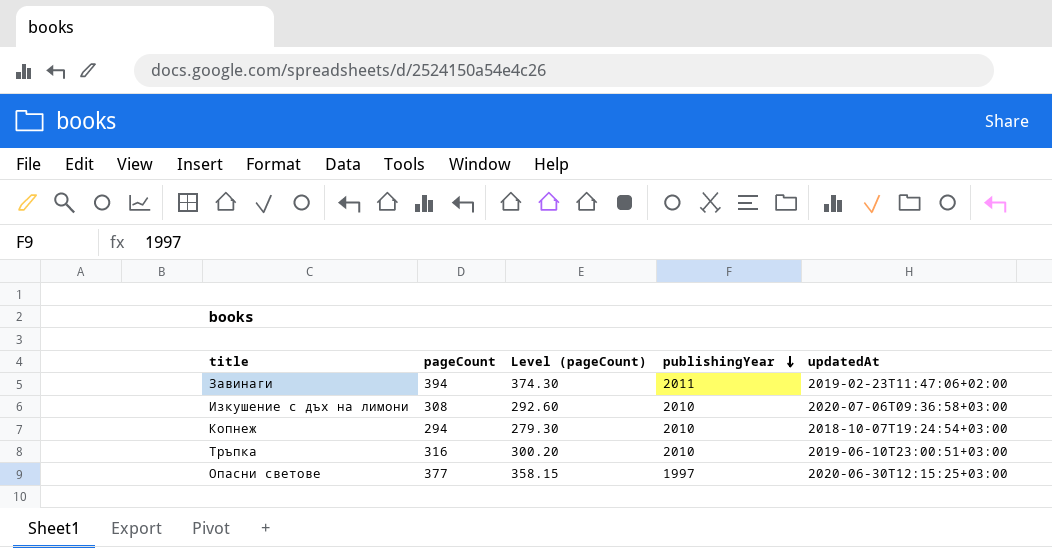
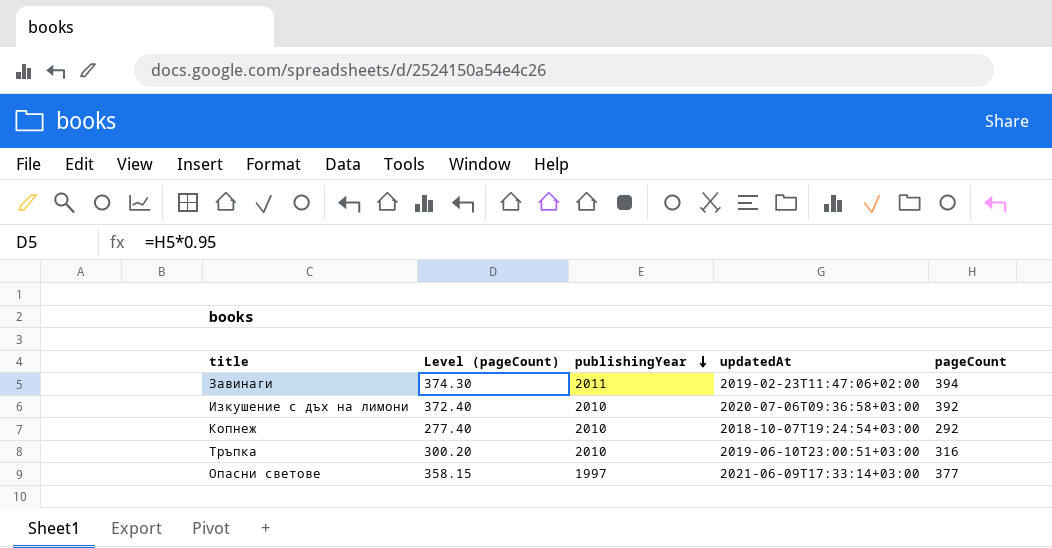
column pageCount | position: 2 -> 5
Изкушение с дъх на лимони | Level (pageCount): 292.60 -> 372.40
Изкушение с дъх на лимони | pageCount: 308 -> 392
Копнеж | Level (pageCount): 279.30 -> 277.40
Копнеж | pageCount: 294 -> 292
Опасни светове | updatedAt: 2020-06-30T12:15:25+03:00 -> 2021-06-09T17:33:14+03:00

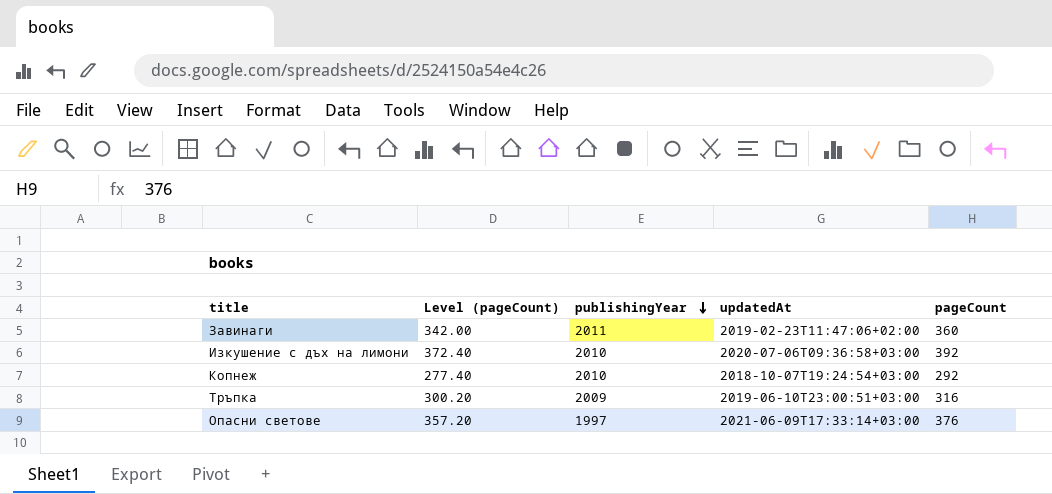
Завинаги | Level (pageCount): 374.30 -> 342.00
Завинаги | pageCount: 394 -> 360
Тръпка | publishingYear: 2010 -> 2009
Опасни светове | Level (pageCount): 358.15 -> 357.20
Опасни светове | pageCount: 377 -> 376

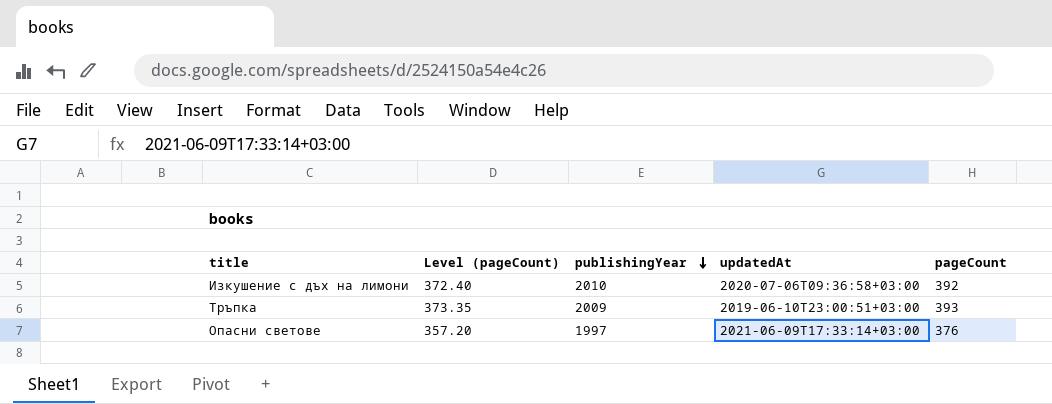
row Завинаги: 342.00 | 2011 | 2019-02-23T11:47:06+02:00 | 360 -> none
row Копнеж: 277.40 | 2010 | 2018-10-07T19:24:54+03:00 | 292 -> none
Тръпка | Level (pageCount): 300.20 -> 373.35
Тръпка | pageCount: 316 -> 393

